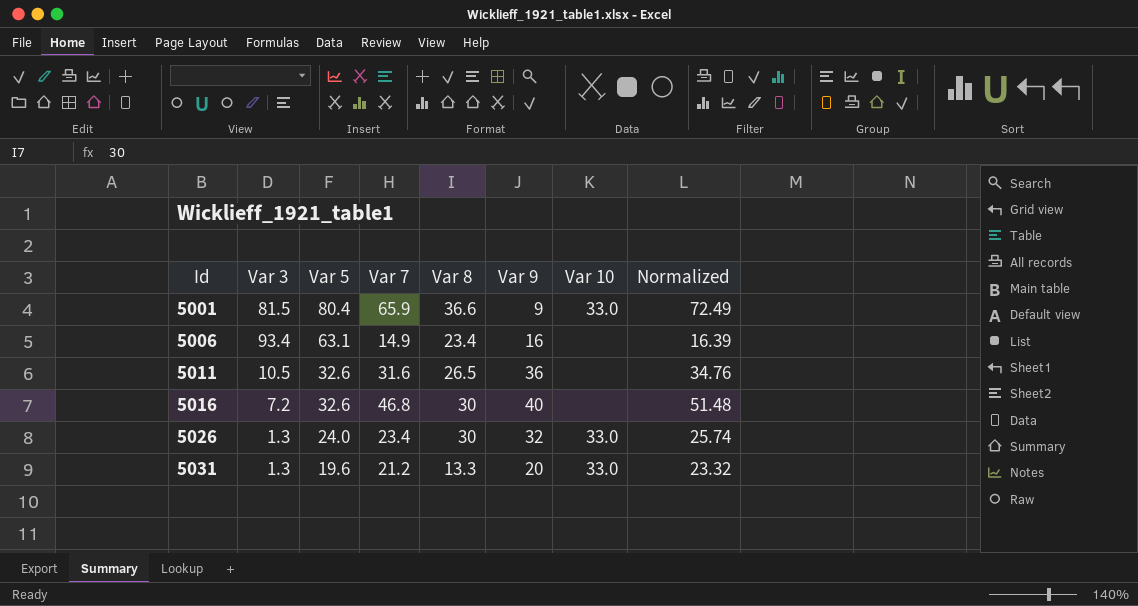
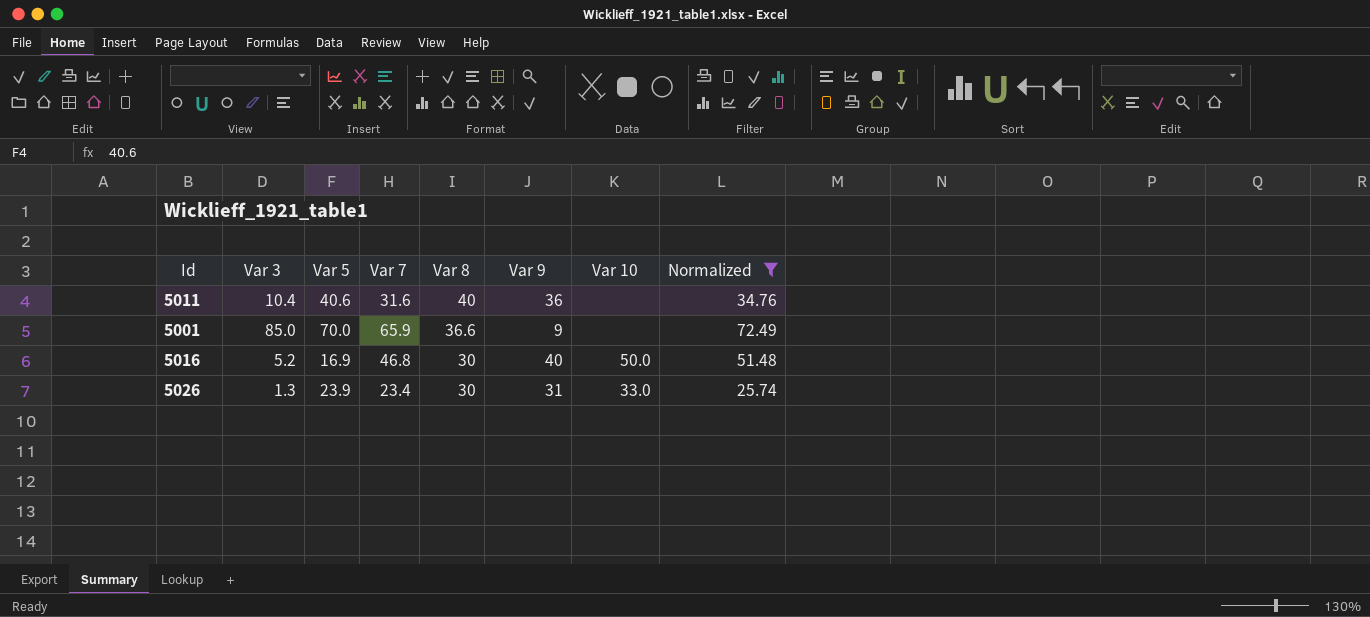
filter: none -> Normalized >= 25.74
row order: Id ascending -> Var 8 descending
5011 | Var 3: 10.5 -> 10.4
5011 | Var 5: 32.6 -> 40.6
5011 | Var 8: 26.5 -> 40
5001 | Var 3: 81.5 -> 85.0
5001 | Var 5: 80.4 -> 70.0
5001 | Var 10: 33.0 -> none
5016 | Var 3: 7.2 -> 5.2
5016 | Var 5: 32.6 -> 16.9
5016 | Var 10: none -> 50.0
5026 | Var 5: 24.0 -> 23.9
5026 | Var 9: 32 -> 31

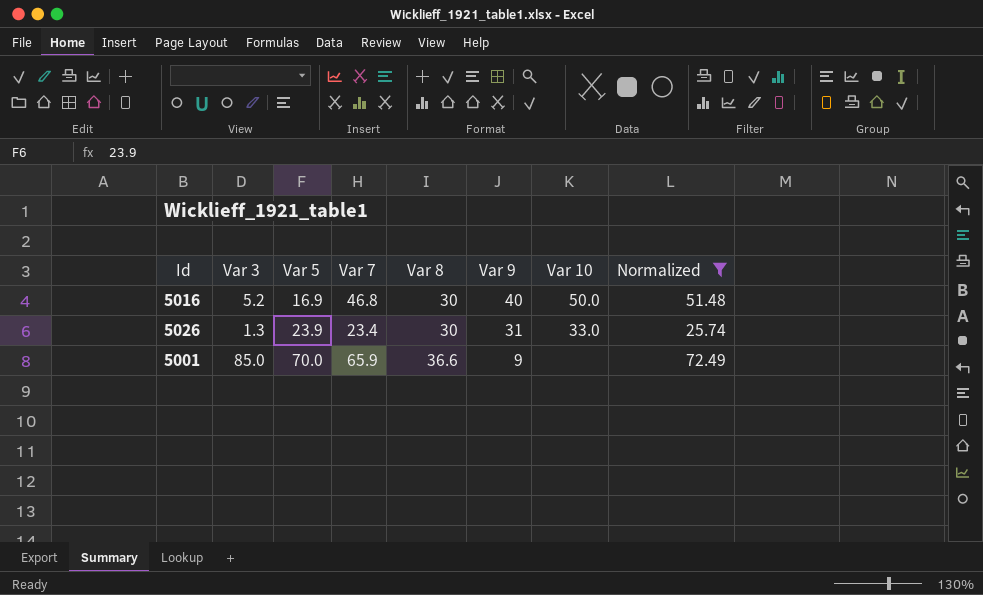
row order: Var 8 descending -> Var 5 ascending
row 5011: 10.4 | 40.6 | 31.6 | 40 | 36 | none | 34.76 -> none

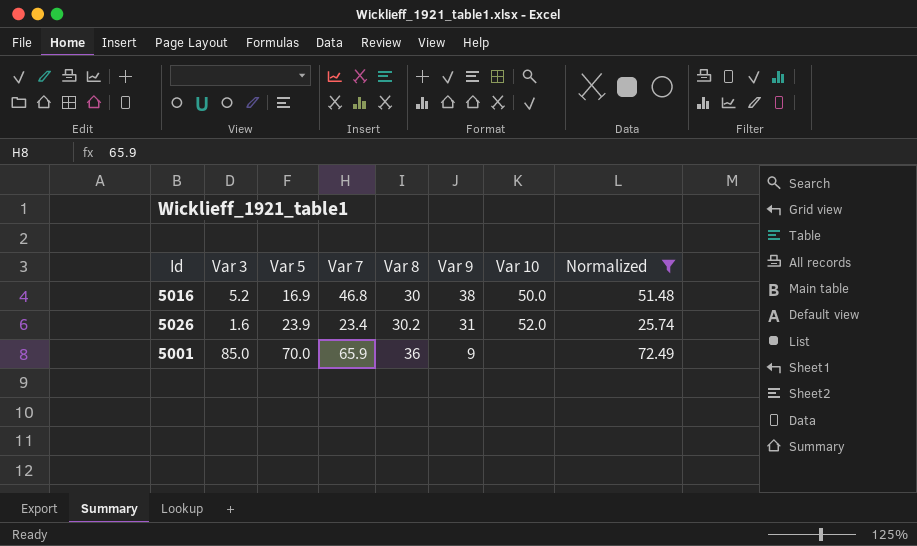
5016 | Var 9: 40 -> 38
5026 | Var 3: 1.3 -> 1.6
5026 | Var 8: 30 -> 30.2
5026 | Var 10: 33.0 -> 52.0
5001 | Var 8: 36.6 -> 36

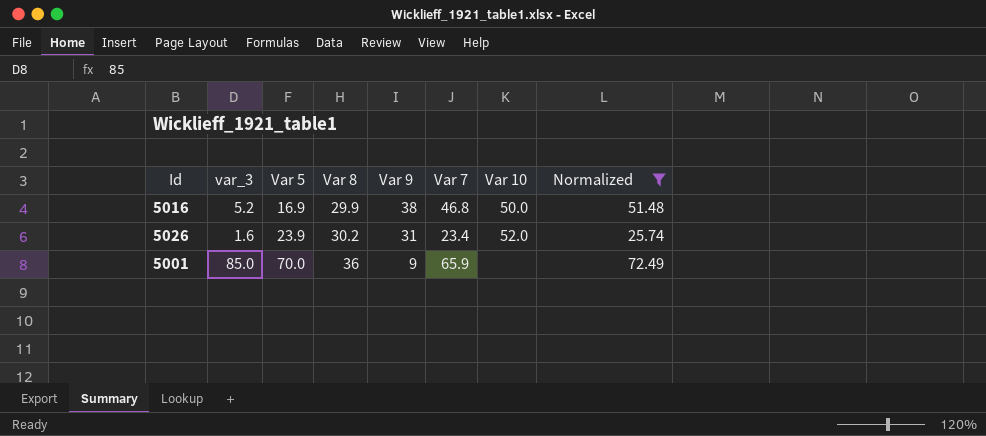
column name: Var 3 -> var_3
column Var 7 | position: 4 -> 6
5016 | Var 8: 30 -> 29.9

